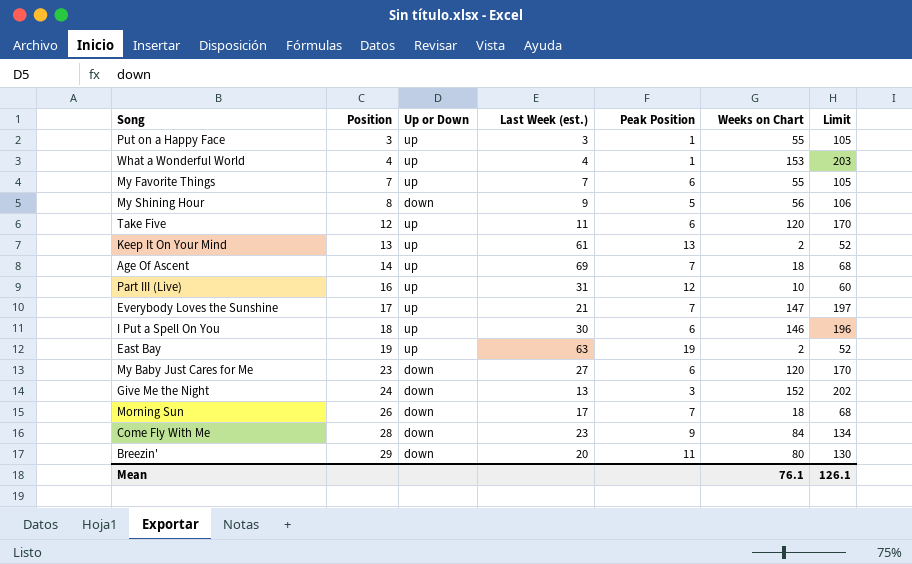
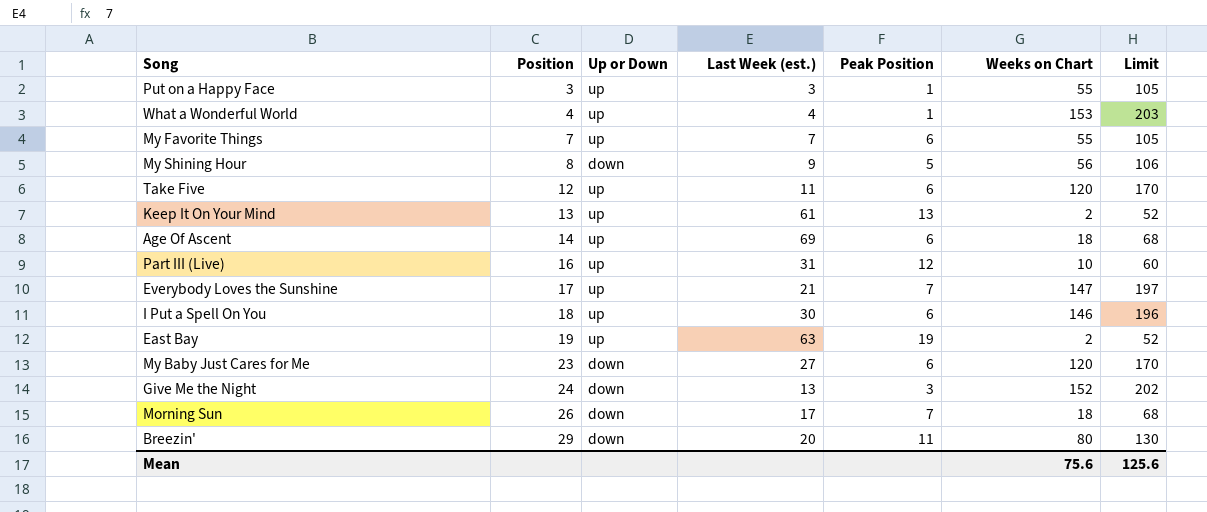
row Come Fly With Me: 28 | down | 23 | 9 | 84 | 134 -> none
Age Of Ascent | Peak Position: 7 -> 6
Mean | Weeks on Chart: 76.1 -> 75.6
Mean | Limit: 126.1 -> 125.6

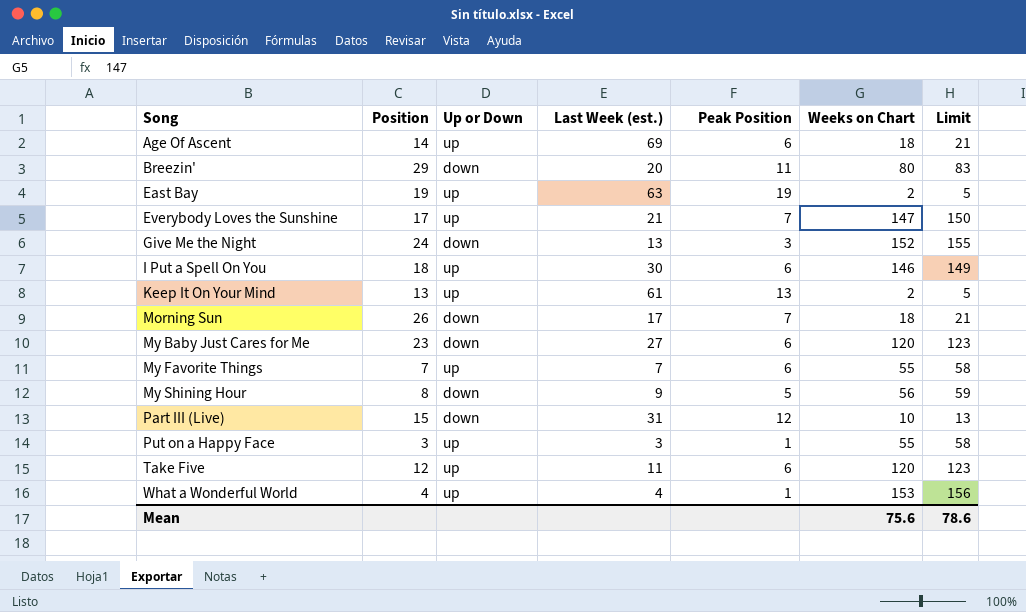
row order: Position ascending -> Song ascending
column Limit | formula: [Weeks on Chart] + 50 -> [Weeks on Chart] + 3
Part III (Live) | Position: 16 -> 15
Part III (Live) | Up or Down: up -> down
Mean | Limit: 125.6 -> 78.6

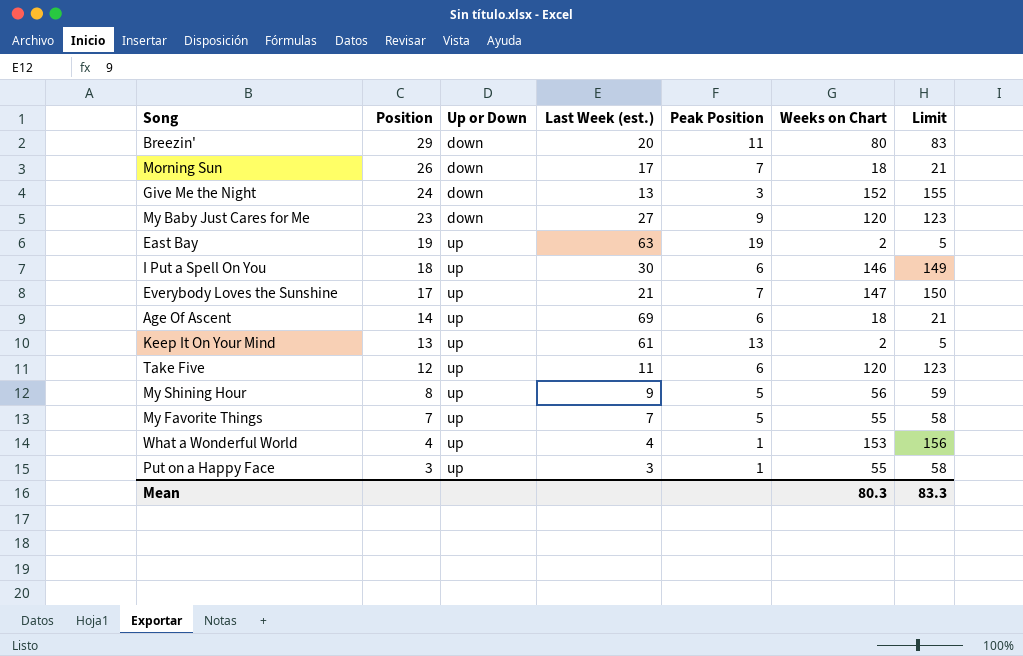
row order: Song ascending -> Position descending
row Part III (Live): 15 | down | 31 | 12 | 10 | 13 -> none
My Baby Just Cares for Me | Peak Position: 6 -> 9
My Shining Hour | Up or Down: down -> up
My Favorite Things | Peak Position: 6 -> 5
Mean | Weeks on Chart: 75.6 -> 80.3
Mean | Limit: 78.6 -> 83.3

